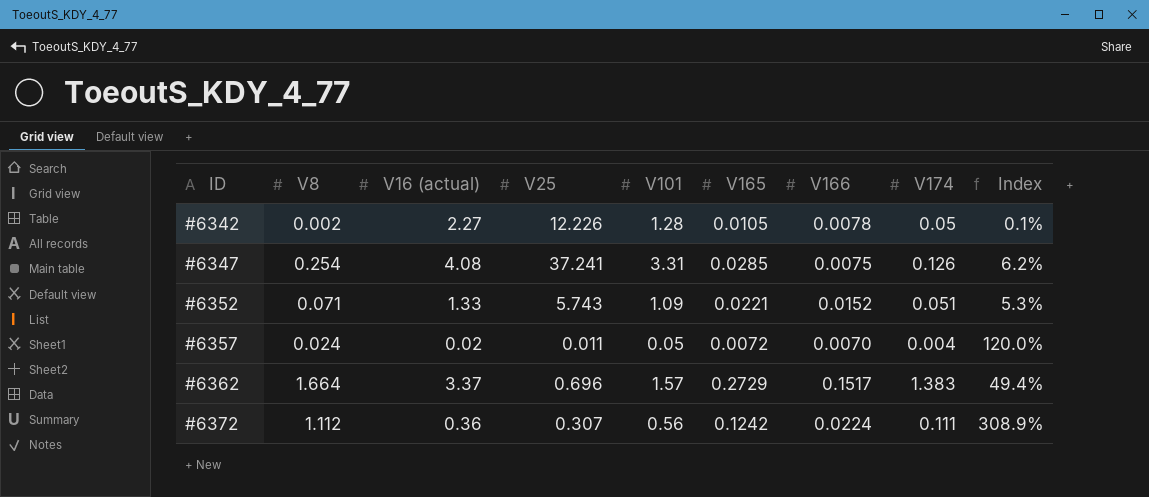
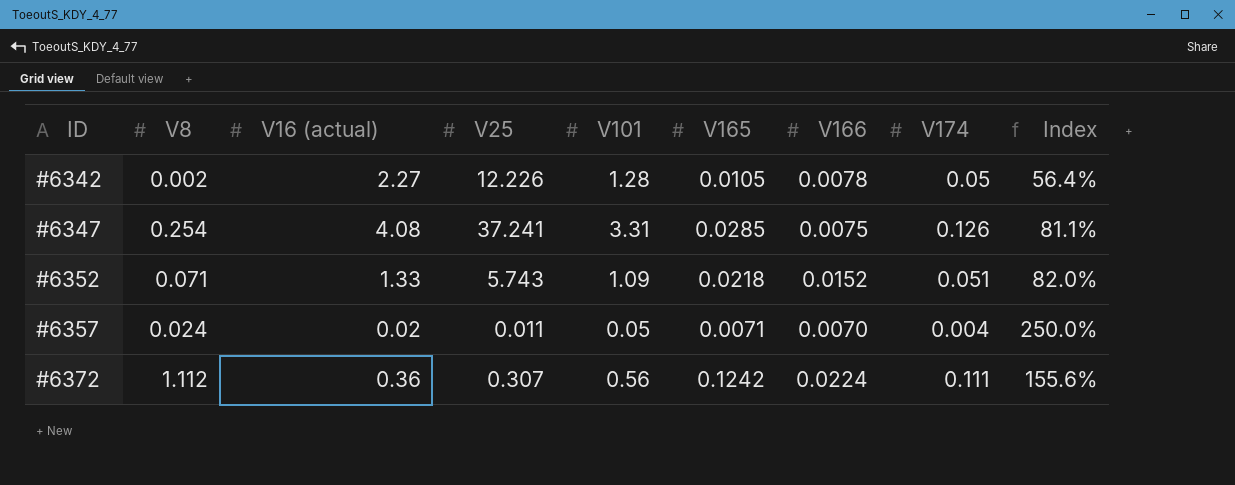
column Index | formula: [V8] / [V16 (actual)] -> [V101] / [V16 (actual)]
row #6362: 1.664 | 3.37 | 0.696 | 1.57 | 0.2729 | 0.1517 | 1.383 | 49.4% -> none
#6352 | V165: 0.0221 -> 0.0218
#6357 | V165: 0.0072 -> 0.0071

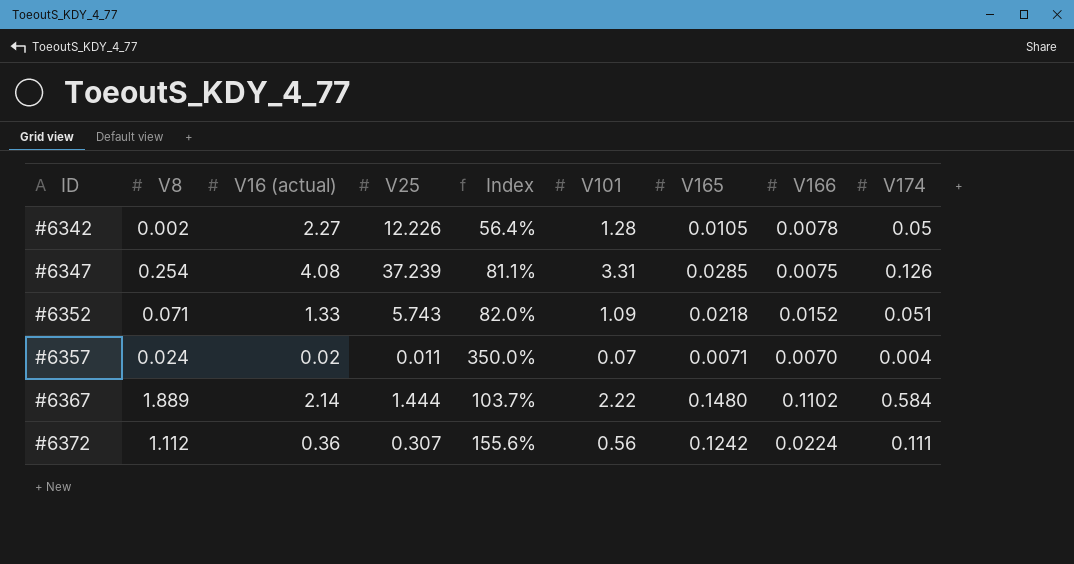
column Index | position: 9 -> 5
#6347 | V25: 37.241 -> 37.239
#6357 | Index: 250.0% -> 350.0%
#6357 | V101: 0.05 -> 0.07
row #6367: none -> 1.889 | 2.14 | 1.444 | 103.7% | 2.22 | 0.1480 | 0.1102 | 0.584

